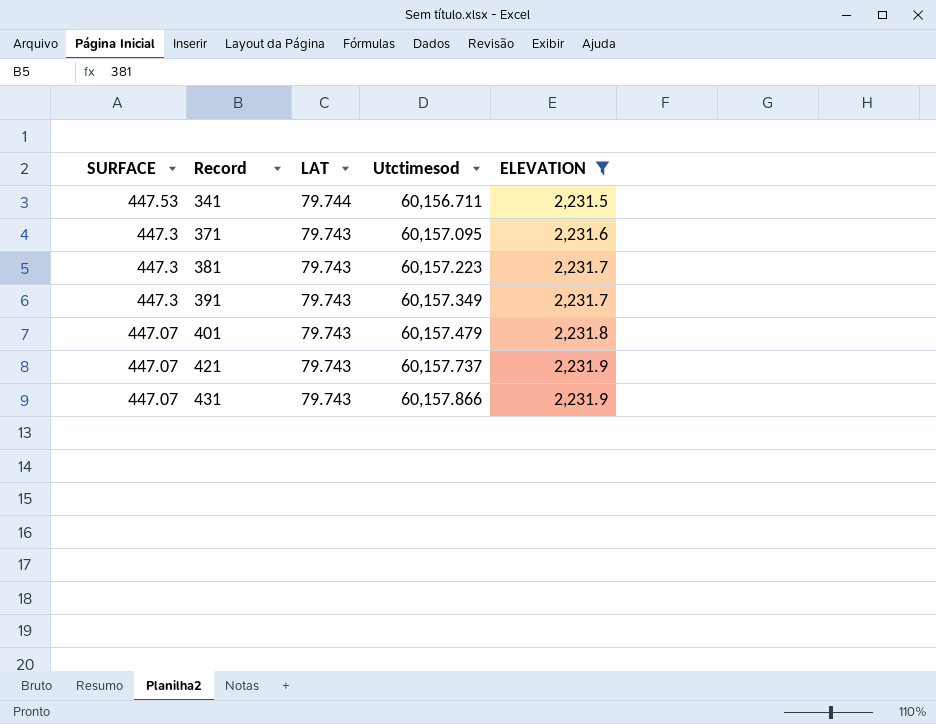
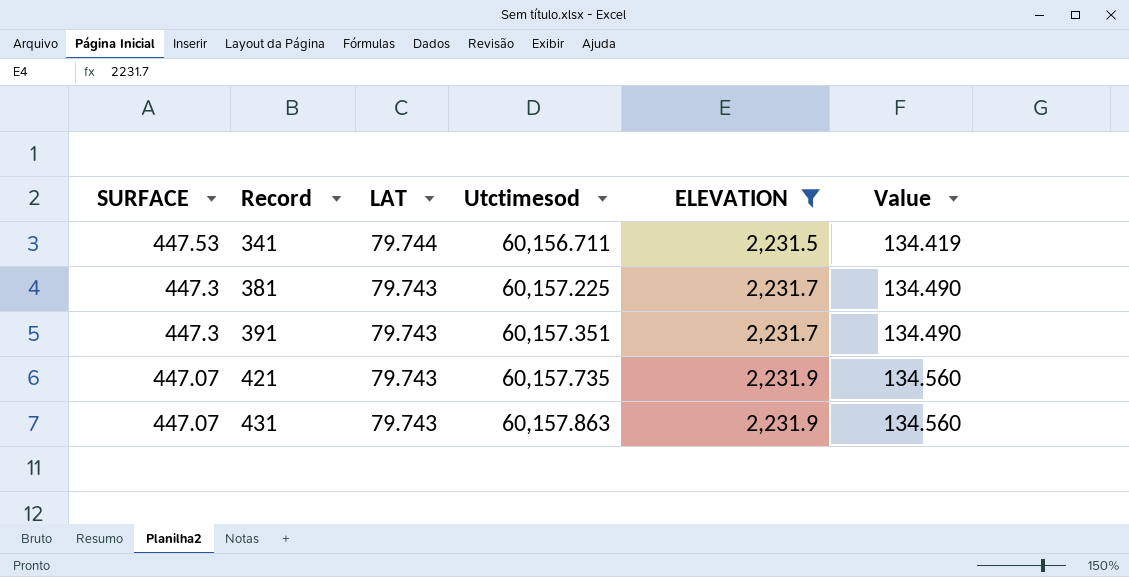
column Value | formula: none -> [Utctimesod] / [SURFACE]
row 371: 447.3 | 79.743 | 60,157.095 | 2,231.6 -> none
row 401: 447.07 | 79.743 | 60,157.479 | 2,231.8 -> none
381 | Utctimesod: 60,157.223 -> 60,157.225
391 | Utctimesod: 60,157.349 -> 60,157.351
421 | Utctimesod: 60,157.737 -> 60,157.735
431 | Utctimesod: 60,157.866 -> 60,157.863

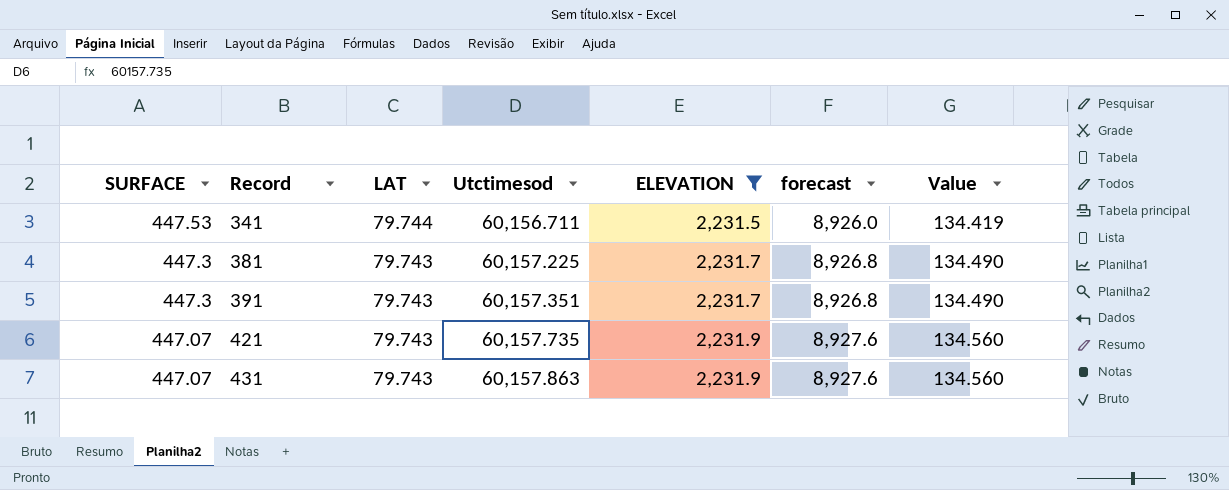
column forecast | formula: none -> [ELEVATION] * 4

